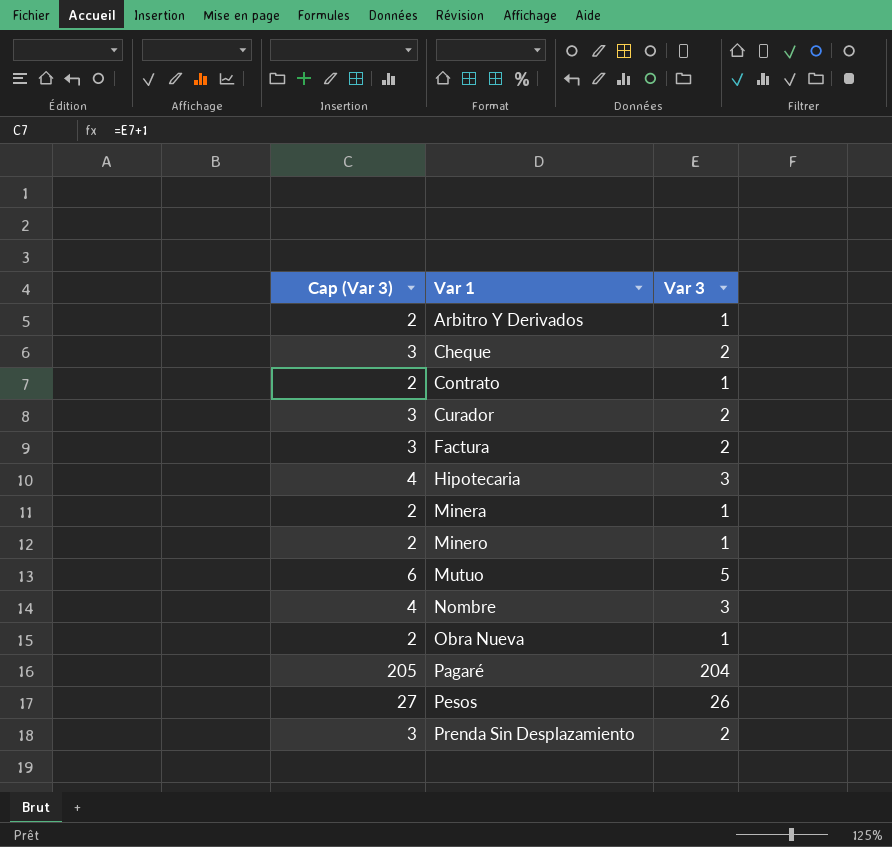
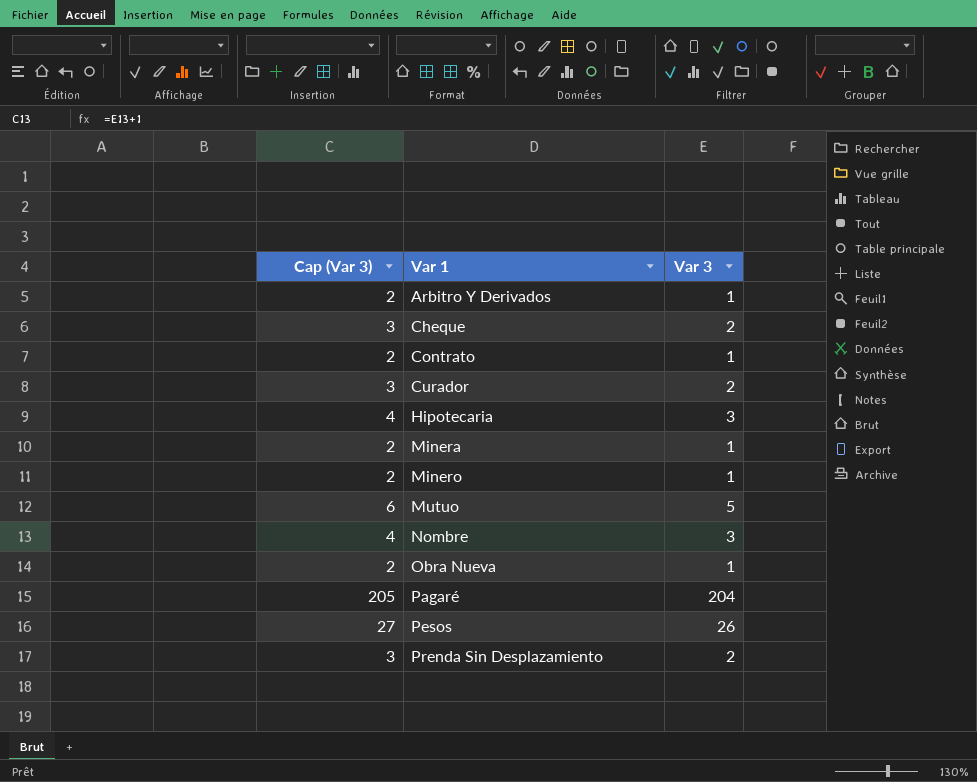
row Factura: 3 | 2 -> none

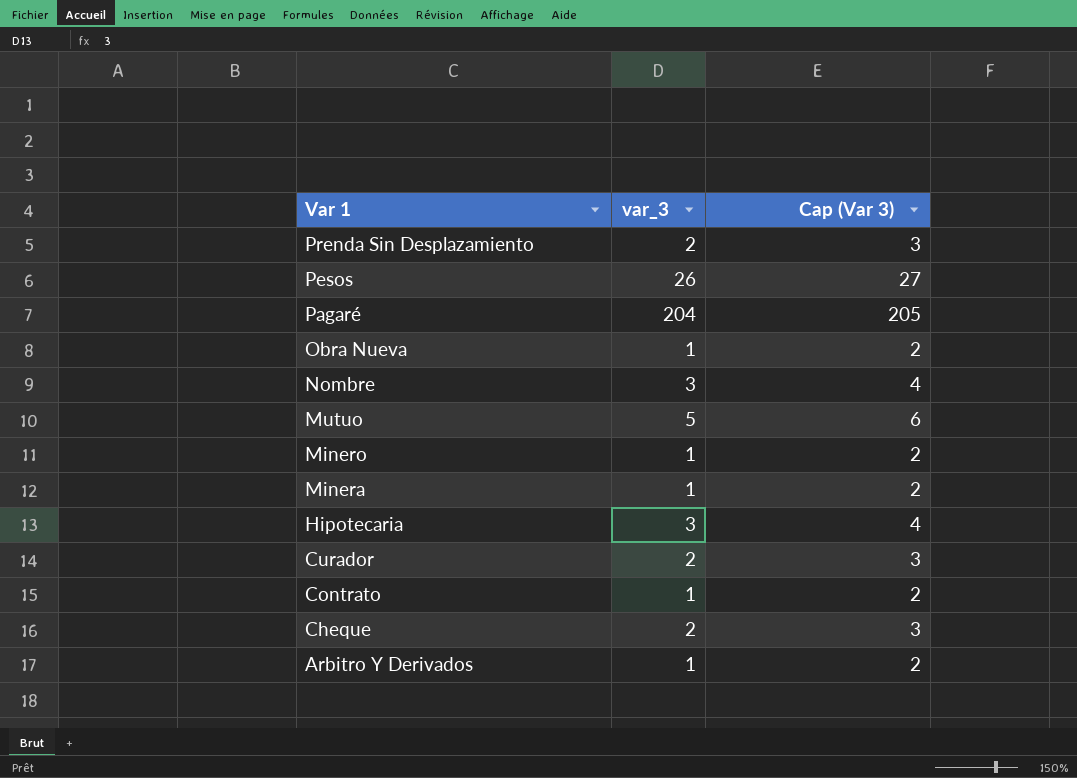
row order: Var 1 ascending -> Var 1 descending
column name: Var 3 -> var_3
column Cap (Var 3) | position: 1 -> 3

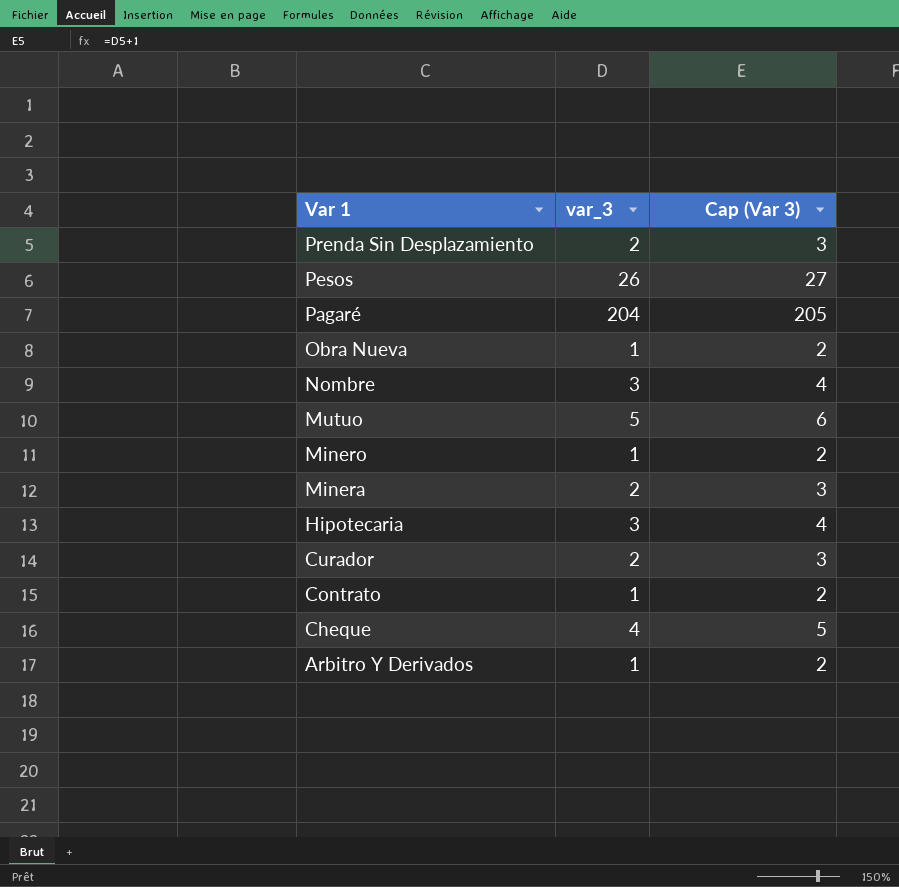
Minera | var_3: 1 -> 2
Minera | Cap (Var 3): 2 -> 3
Cheque | var_3: 2 -> 4
Cheque | Cap (Var 3): 3 -> 5

